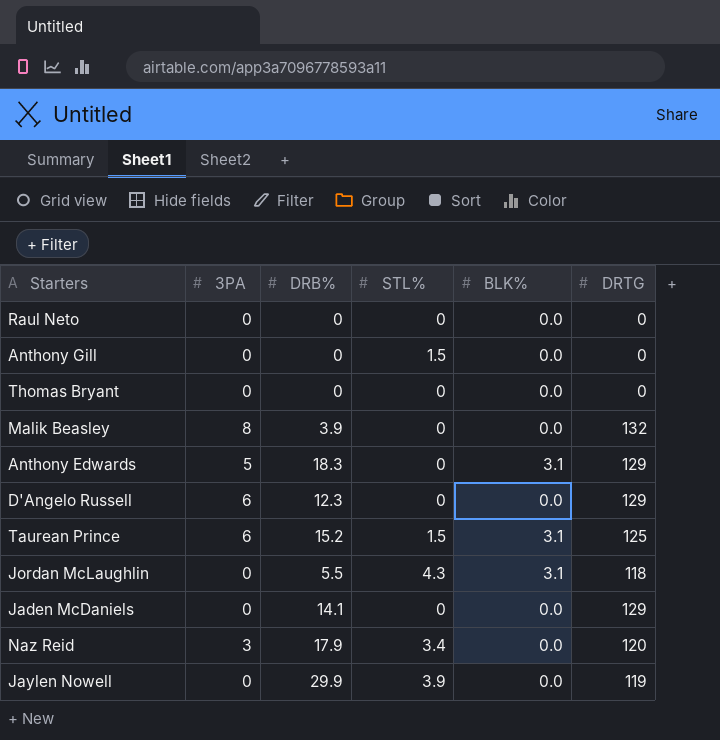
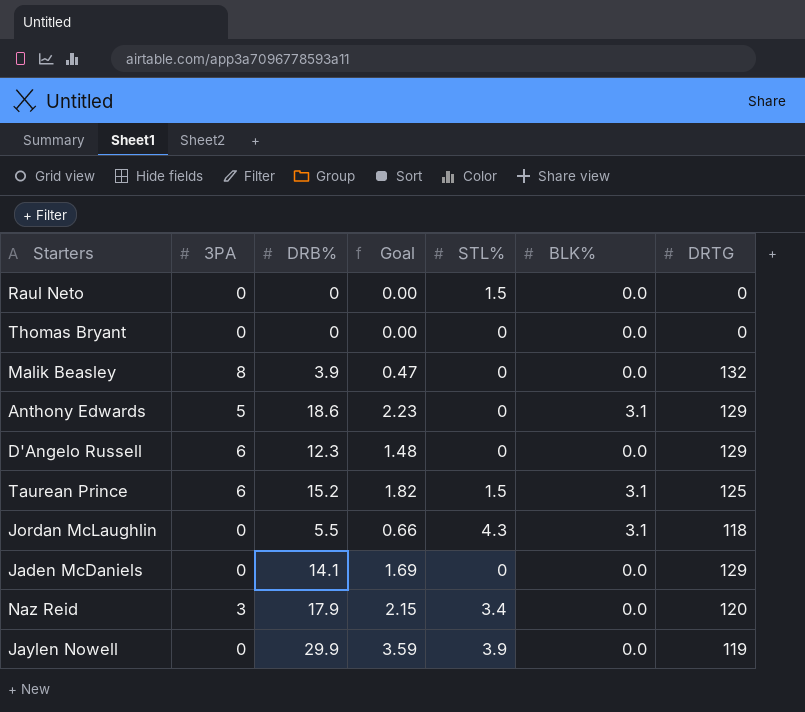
column Goal | formula: none -> [DRB%] * 0.12
row Anthony Gill: 0 | 0 | 1.5 | 0.0 | 0 -> none
Raul Neto | STL%: 0 -> 1.5
Anthony Edwards | DRB%: 18.3 -> 18.6

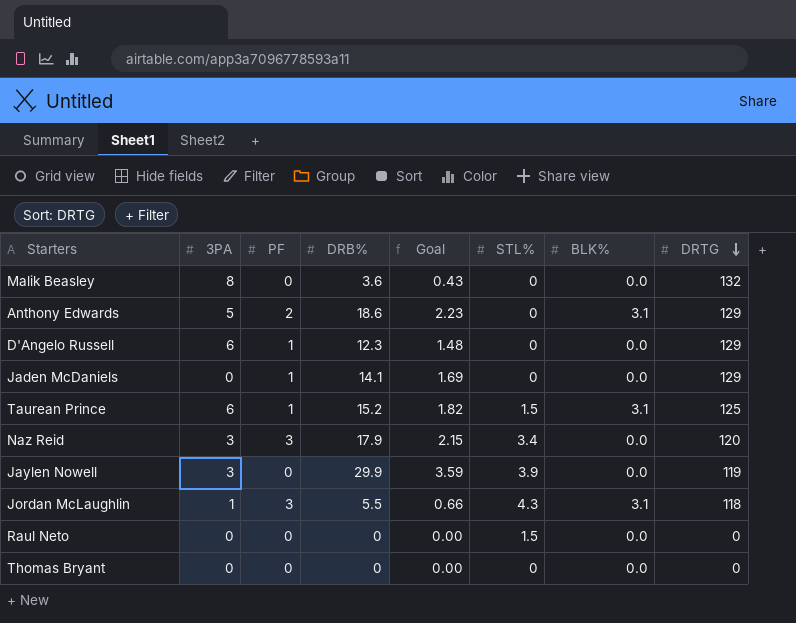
row order: none -> DRTG descending
column PF | position: none -> 3
Malik Beasley | DRB%: 3.9 -> 3.6
Malik Beasley | Goal: 0.47 -> 0.43
Jaylen Nowell | 3PA: 0 -> 3
Jordan McLaughlin | 3PA: 0 -> 1

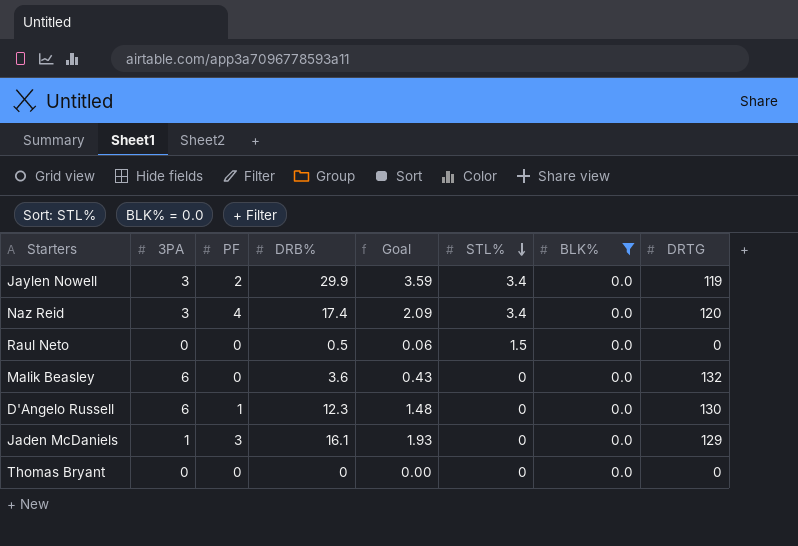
filter: none -> BLK% = 0.0
row order: DRTG descending -> STL% descending
Jaylen Nowell | PF: 0 -> 2
Jaylen Nowell | STL%: 3.9 -> 3.4
Naz Reid | PF: 3 -> 4
Naz Reid | DRB%: 17.9 -> 17.4
Naz Reid | Goal: 2.15 -> 2.09
Raul Neto | DRB%: 0 -> 0.5
Raul Neto | Goal: 0.00 -> 0.06
Malik Beasley | 3PA: 8 -> 6
D'Angelo Russell | DRTG: 129 -> 130
Jaden McDaniels | 3PA: 0 -> 1
Jaden McDaniels | PF: 1 -> 3
Jaden McDaniels | DRB%: 14.1 -> 16.1
Jaden McDaniels | Goal: 1.69 -> 1.93

